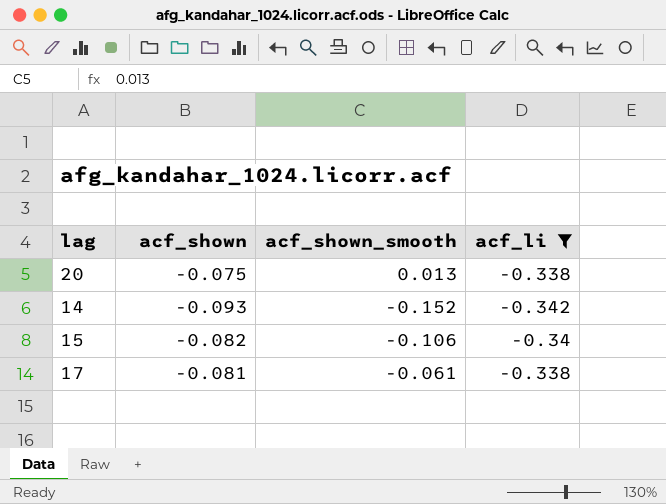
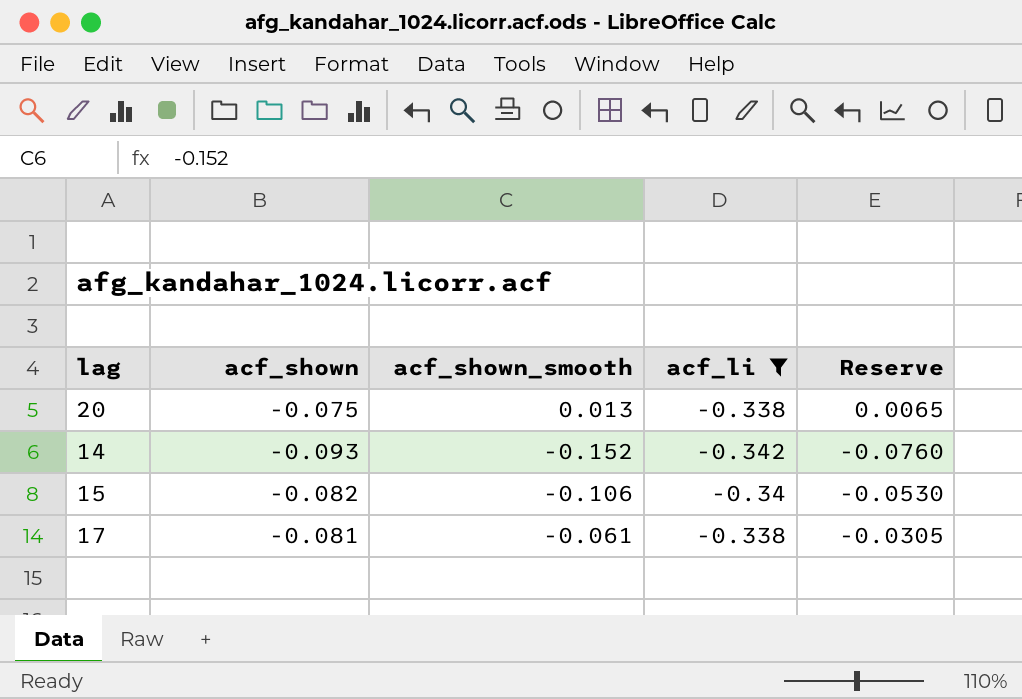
column Reserve | formula: none -> [acf_shown_smooth] * 0.5

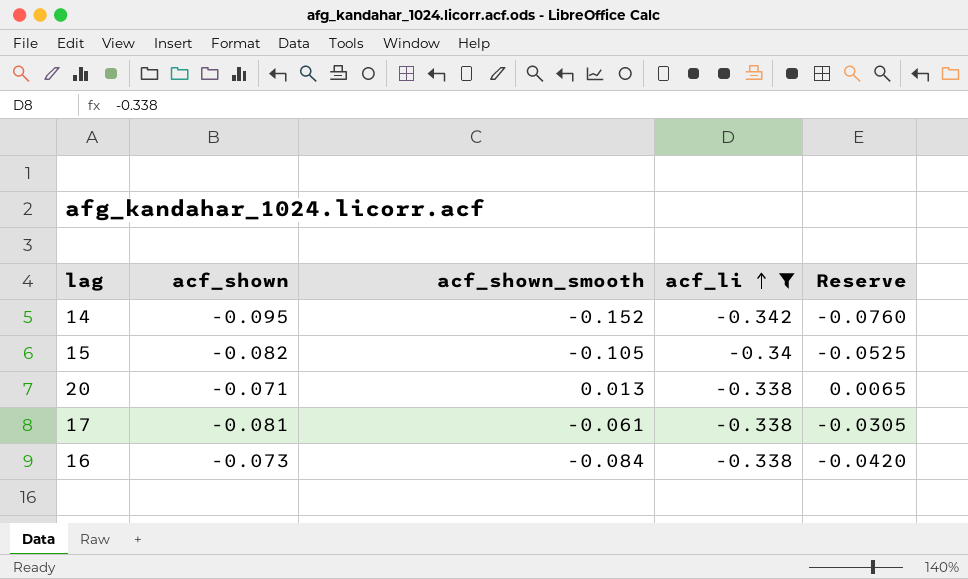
row order: none -> acf_li ascending
14 | acf_shown: -0.093 -> -0.095
15 | acf_shown_smooth: -0.106 -> -0.105
15 | Reserve: -0.0530 -> -0.0525
20 | acf_shown: -0.075 -> -0.071
row 16: none -> -0.073 | -0.084 | -0.338 | -0.0420

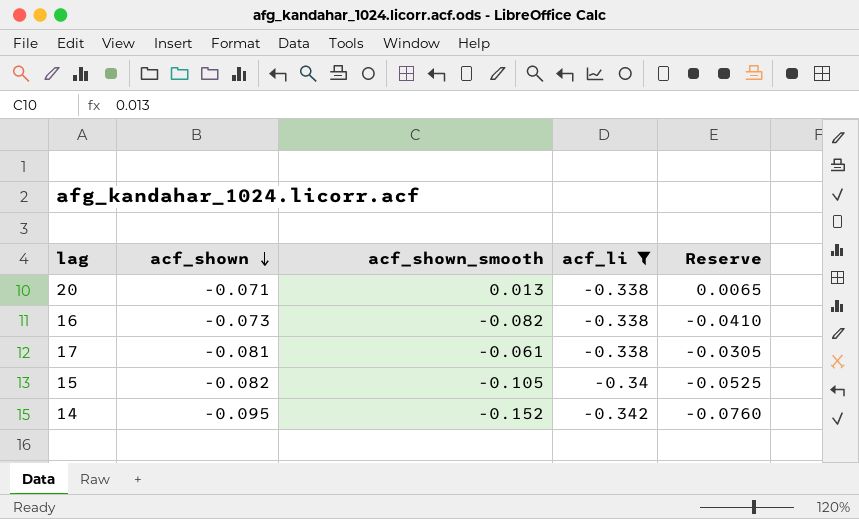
row order: acf_li ascending -> acf_shown descending
16 | acf_shown_smooth: -0.084 -> -0.082
16 | Reserve: -0.0420 -> -0.0410

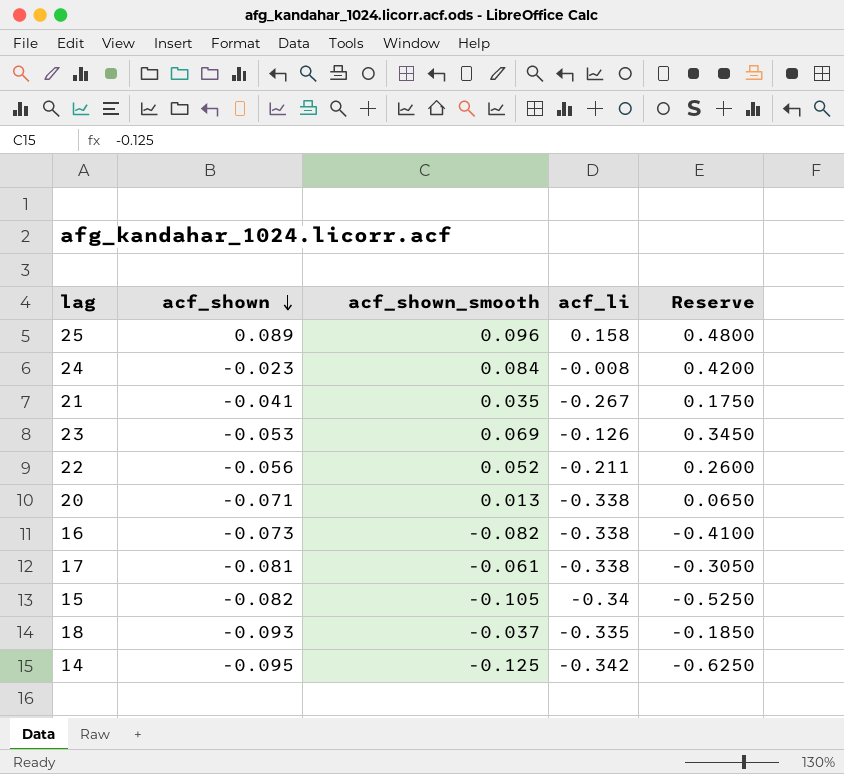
filter: acf_li <= -0.338 -> none
column Reserve | formula: [acf_shown_smooth] * 0.5 -> [acf_shown_smooth] * 5
14 | acf_shown_smooth: -0.152 -> -0.125

